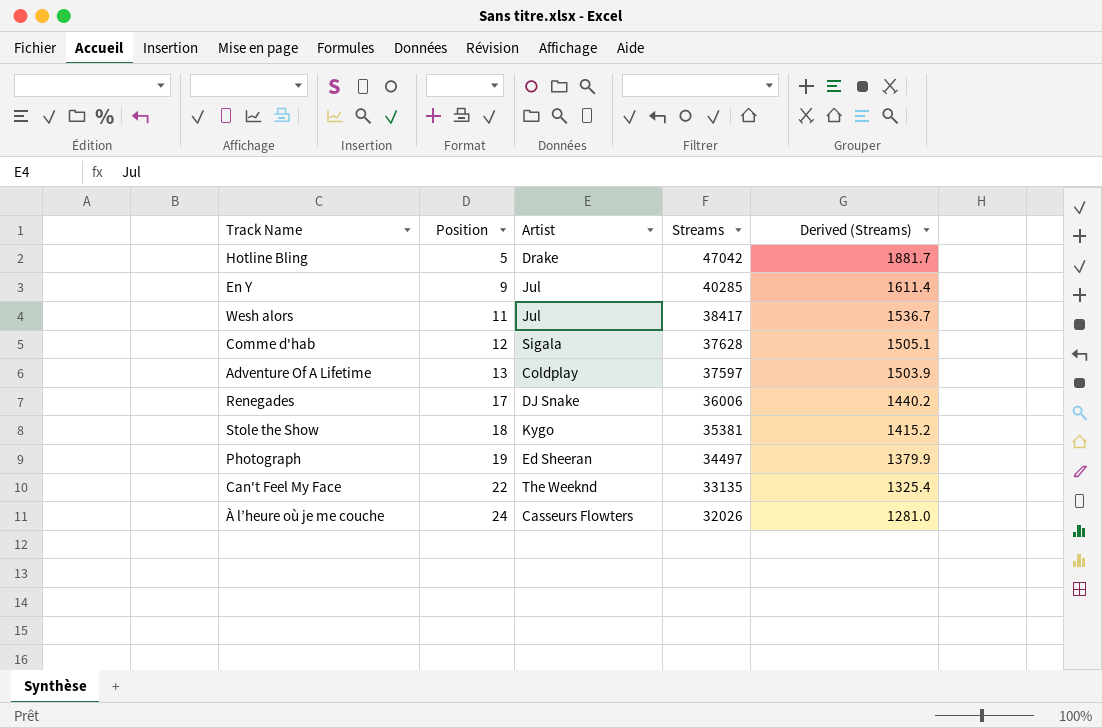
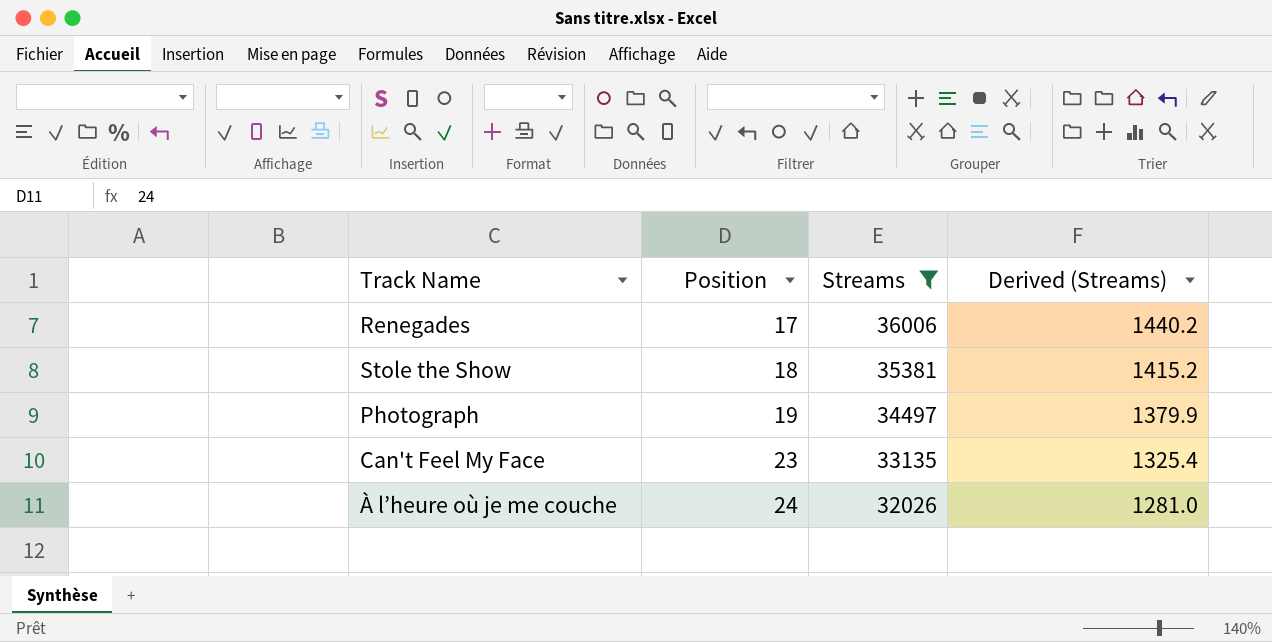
filter: none -> Streams <= 36006
column Artist | position: 3 -> none
Can't Feel My Face | Position: 22 -> 23

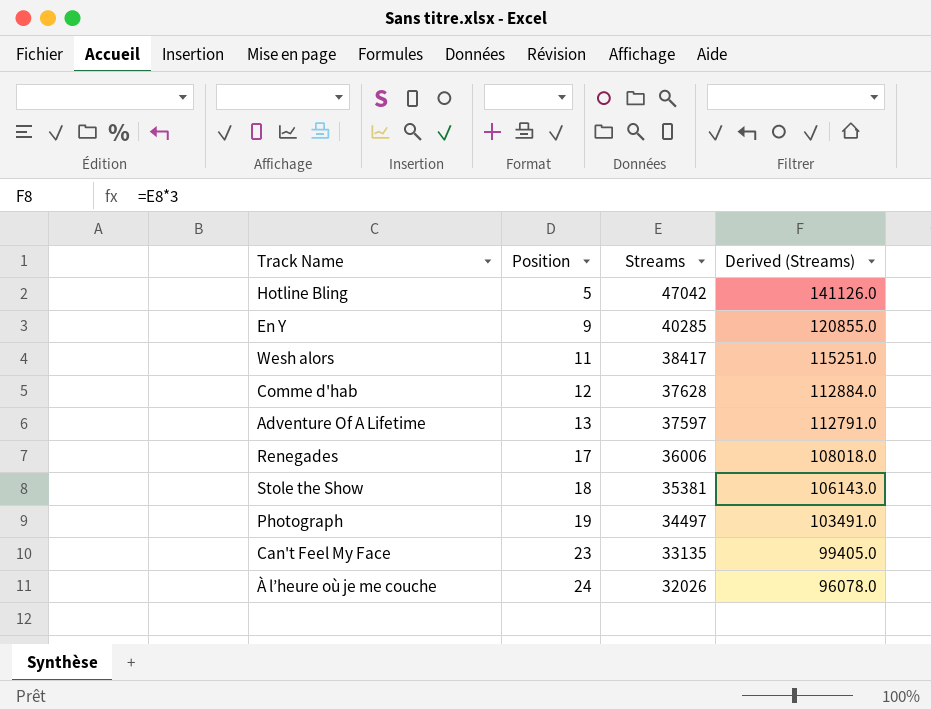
filter: Streams <= 36006 -> none
column Derived (Streams) | formula: [Streams] * 0.04 -> [Streams] * 3

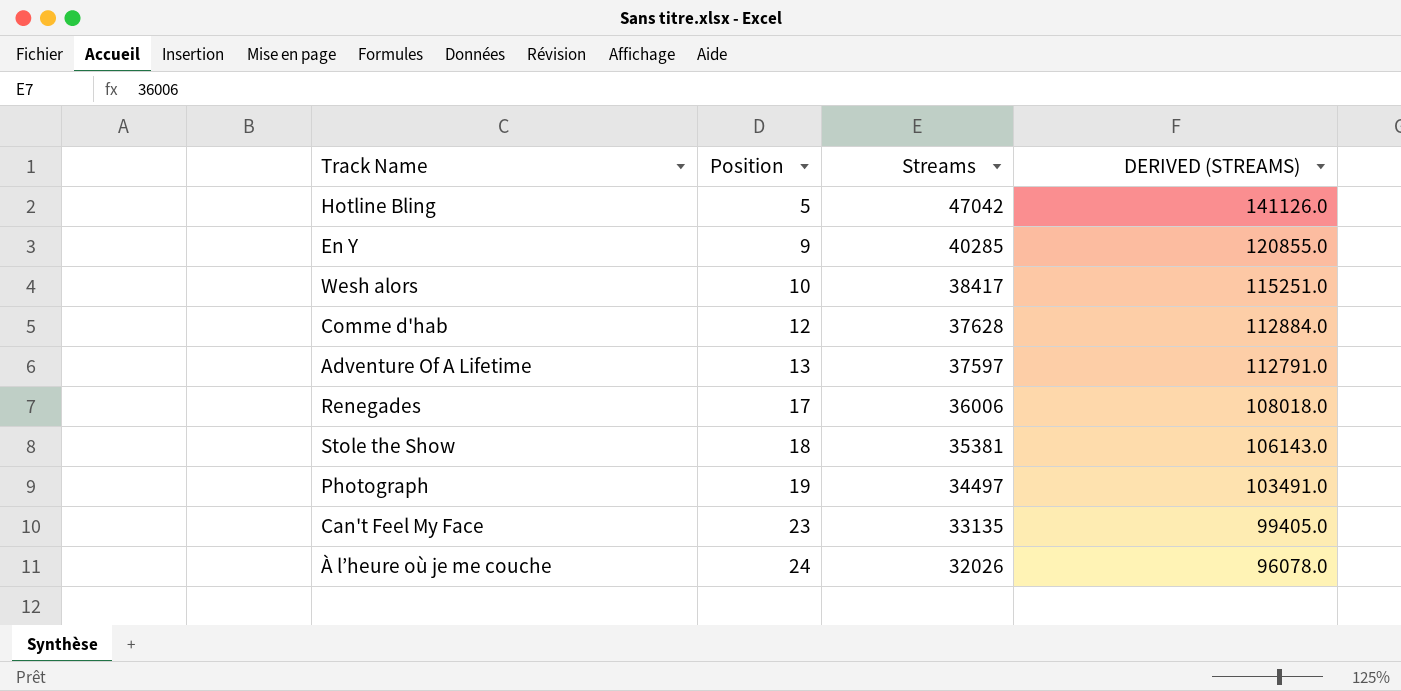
column name: Derived (Streams) -> DERIVED (STREAMS)
Wesh alors | Position: 11 -> 10

